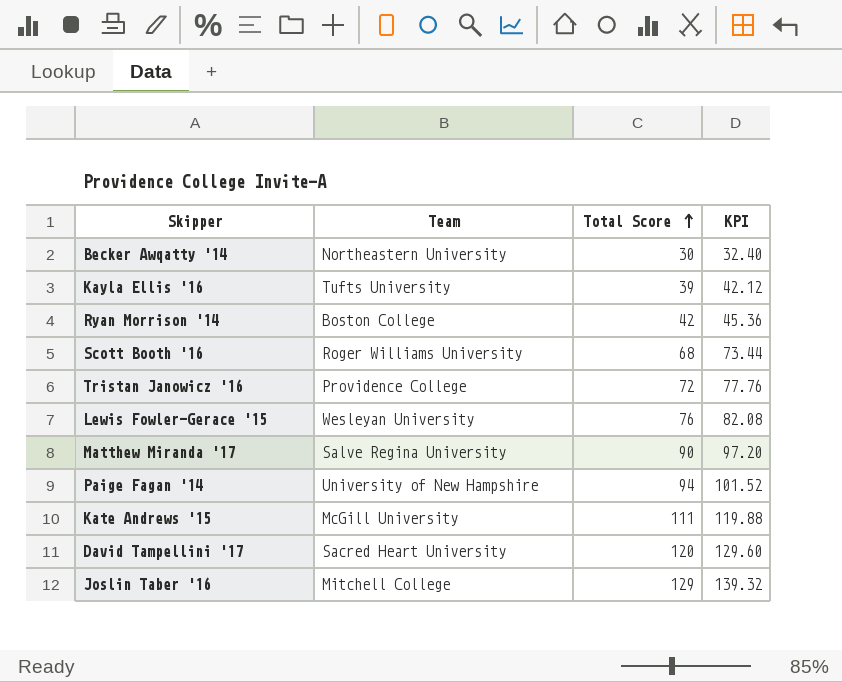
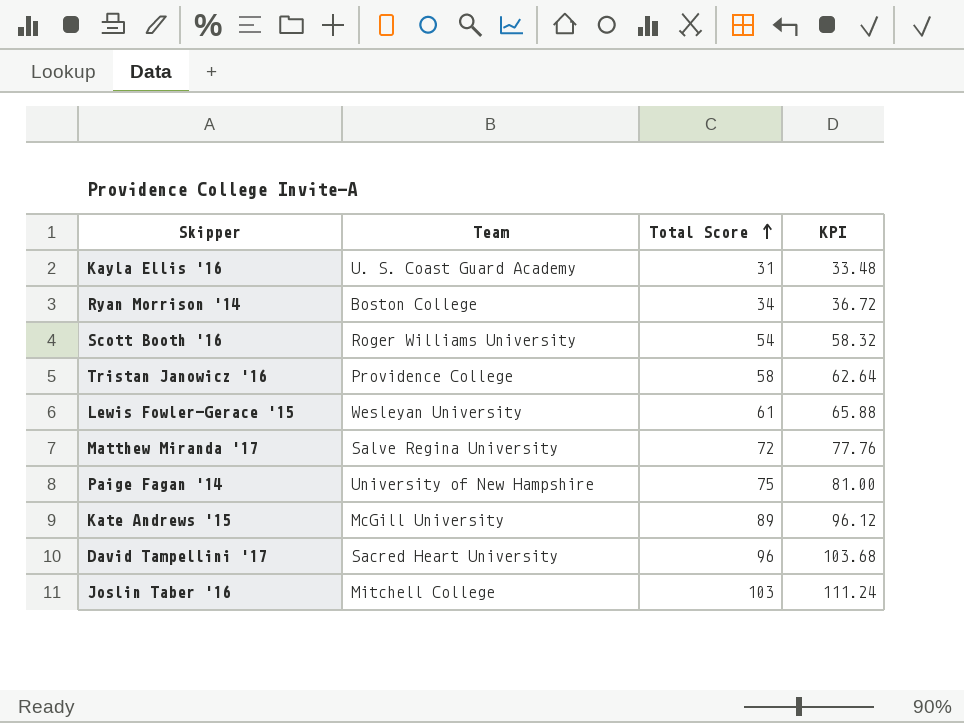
row Becker Awqatty '14: Northeastern University | 30 | 32.40 -> none
Kayla Ellis '16 | Team: Tufts University -> U. S. Coast Guard Academy
Kayla Ellis '16 | Total Score: 39 -> 31
Kayla Ellis '16 | KPI: 42.12 -> 33.48
Ryan Morrison '14 | Total Score: 42 -> 34
Ryan Morrison '14 | KPI: 45.36 -> 36.72
Scott Booth '16 | Total Score: 68 -> 54
Scott Booth '16 | KPI: 73.44 -> 58.32
Tristan Janowicz '16 | Total Score: 72 -> 58
Tristan Janowicz '16 | KPI: 77.76 -> 62.64
Lewis Fowler-Gerace '15 | Total Score: 76 -> 61
Lewis Fowler-Gerace '15 | KPI: 82.08 -> 65.88
Matthew Miranda '17 | Total Score: 90 -> 72
Matthew Miranda '17 | KPI: 97.20 -> 77.76
Paige Fagan '14 | Total Score: 94 -> 75
Paige Fagan '14 | KPI: 101.52 -> 81.00
Kate Andrews '15 | Total Score: 111 -> 89
Kate Andrews '15 | KPI: 119.88 -> 96.12
David Tampellini '17 | Total Score: 120 -> 96
David Tampellini '17 | KPI: 129.60 -> 103.68
Joslin Taber '16 | Total Score: 129 -> 103
Joslin Taber '16 | KPI: 139.32 -> 111.24

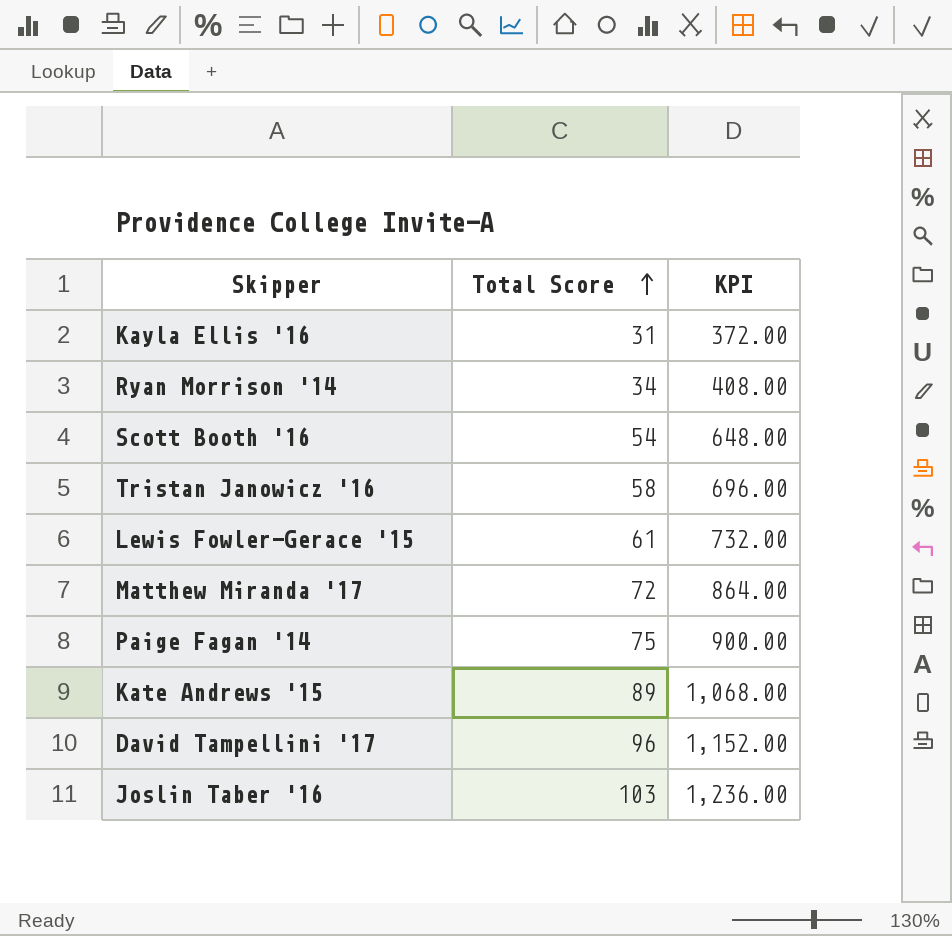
column Team | position: 2 -> none
column KPI | formula: [Total Score] * 1.08 -> [Total Score] * 12

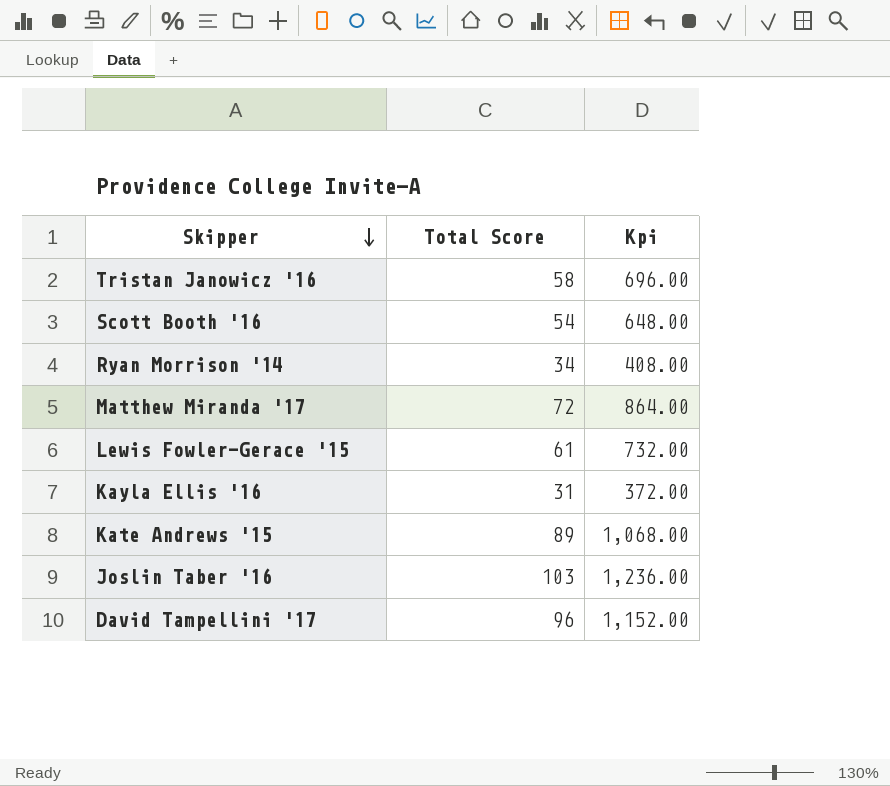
row order: Total Score ascending -> Skipper descending
column name: KPI -> Kpi
row Paige Fagan '14: 75 | 900.00 -> none

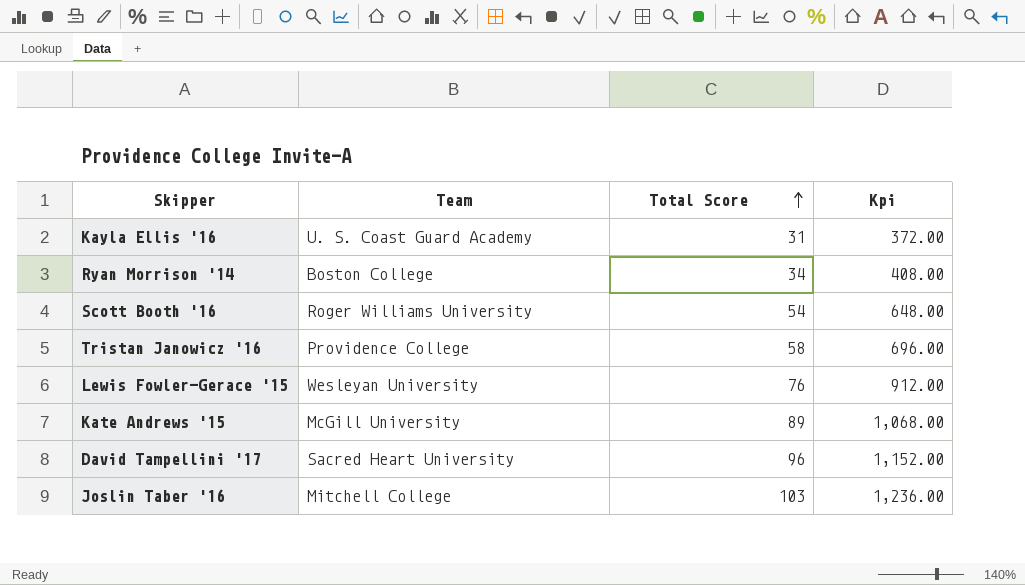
row order: Skipper descending -> Total Score ascending
column Team | position: none -> 2
row Matthew Miranda '17: 72 | 864.00 -> none
Lewis Fowler-Gerace '15 | Total Score: 61 -> 76
Lewis Fowler-Gerace '15 | Kpi: 732.00 -> 912.00

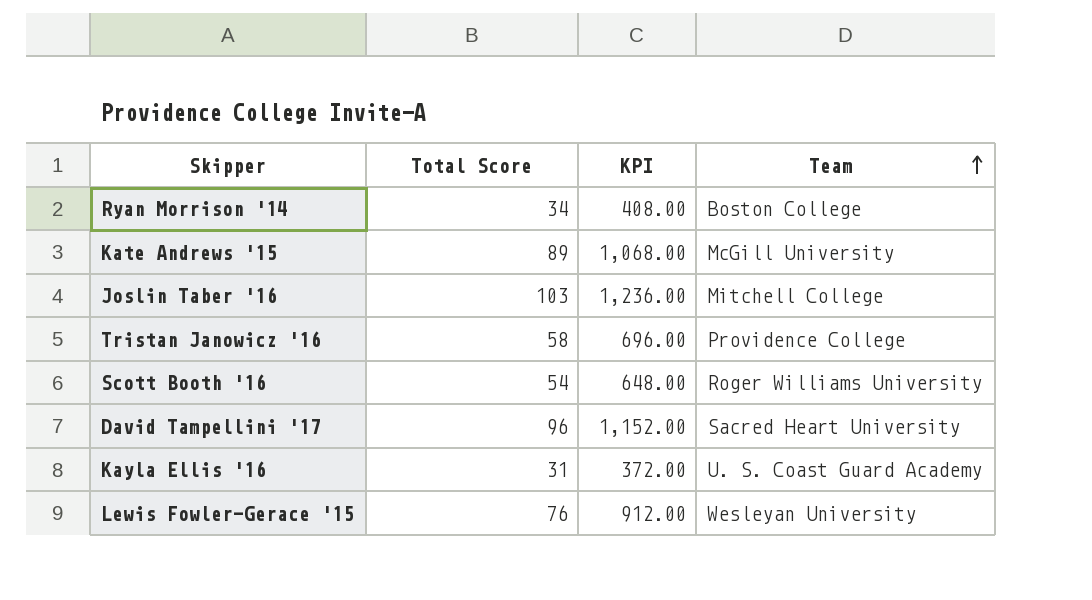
row order: Total Score ascending -> Team ascending
column name: Kpi -> KPI
column Team | position: 2 -> 4

